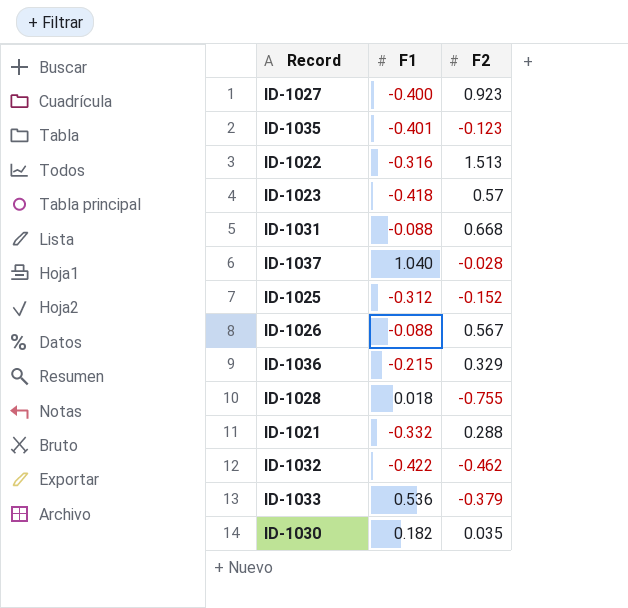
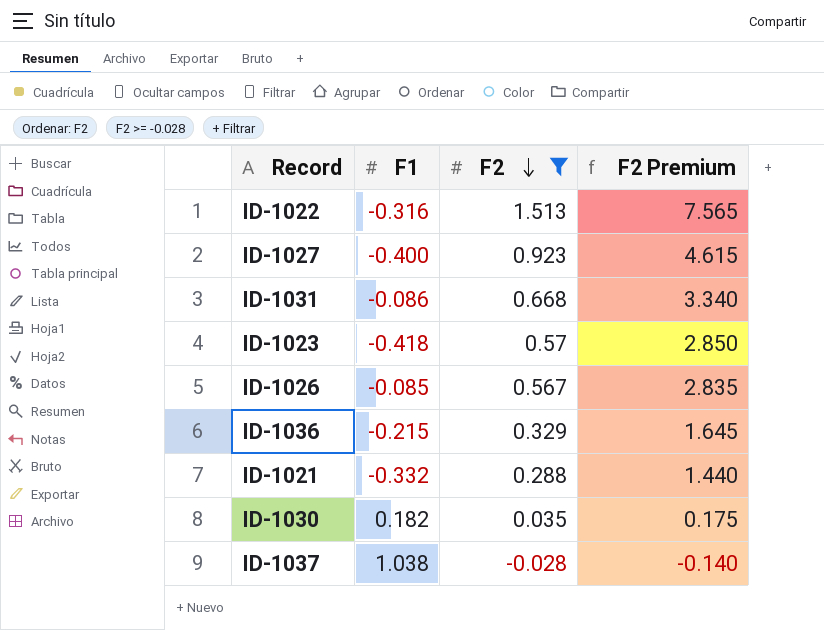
filter: none -> F2 >= -0.028
row order: none -> F2 descending
column F2 Premium | formula: none -> [F2] * 5
ID-1031 | F1: -0.088 -> -0.086
ID-1026 | F1: -0.088 -> -0.085
ID-1037 | F1: 1.040 -> 1.038

